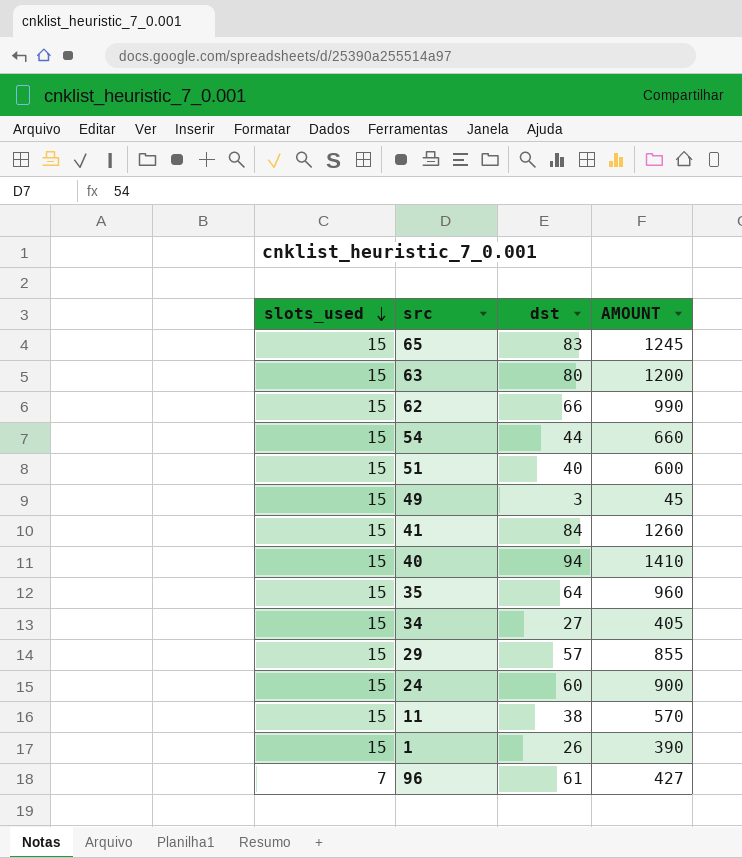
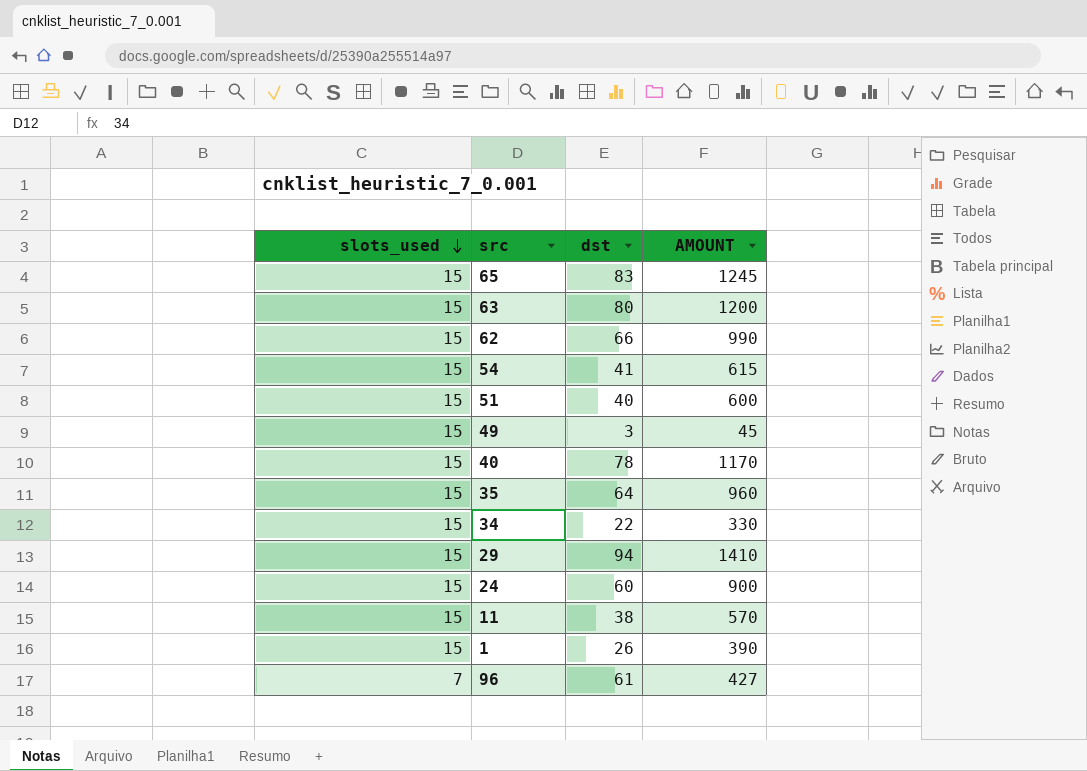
row 41: 15 | 84 | 1260 -> none
54 | dst: 44 -> 41
54 | AMOUNT: 660 -> 615
40 | dst: 94 -> 78
40 | AMOUNT: 1410 -> 1170
34 | dst: 27 -> 22
34 | AMOUNT: 405 -> 330
29 | dst: 57 -> 94
29 | AMOUNT: 855 -> 1410

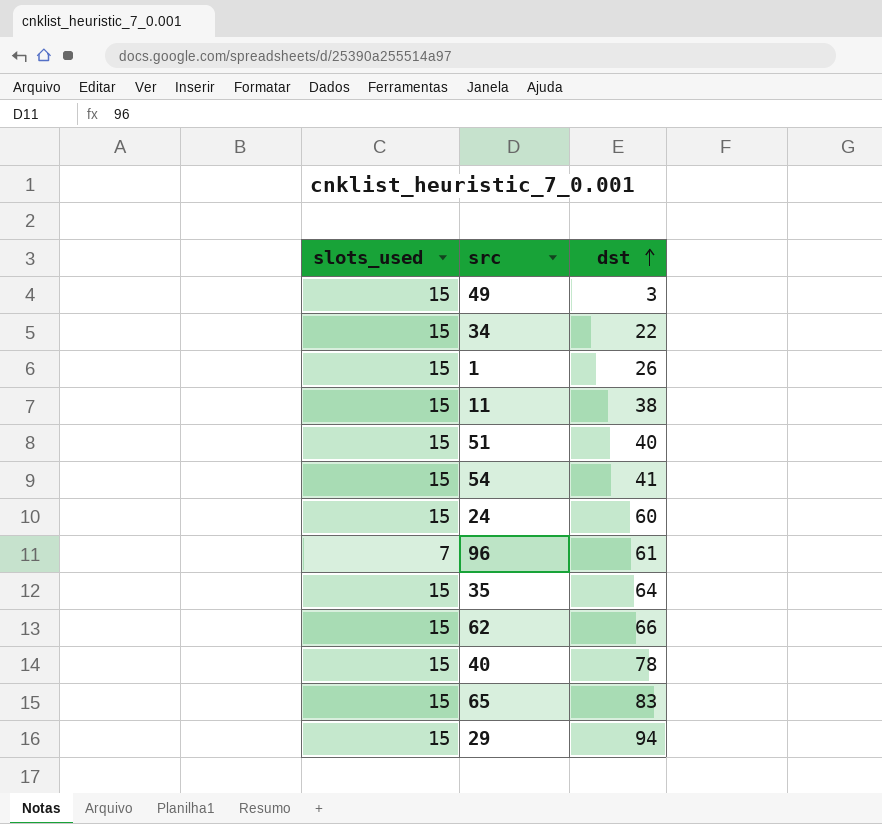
row order: slots_used descending -> dst ascending
column AMOUNT | formula: [slots_used] * [dst] -> none
row 63: 15 | 80 | 1200 -> none

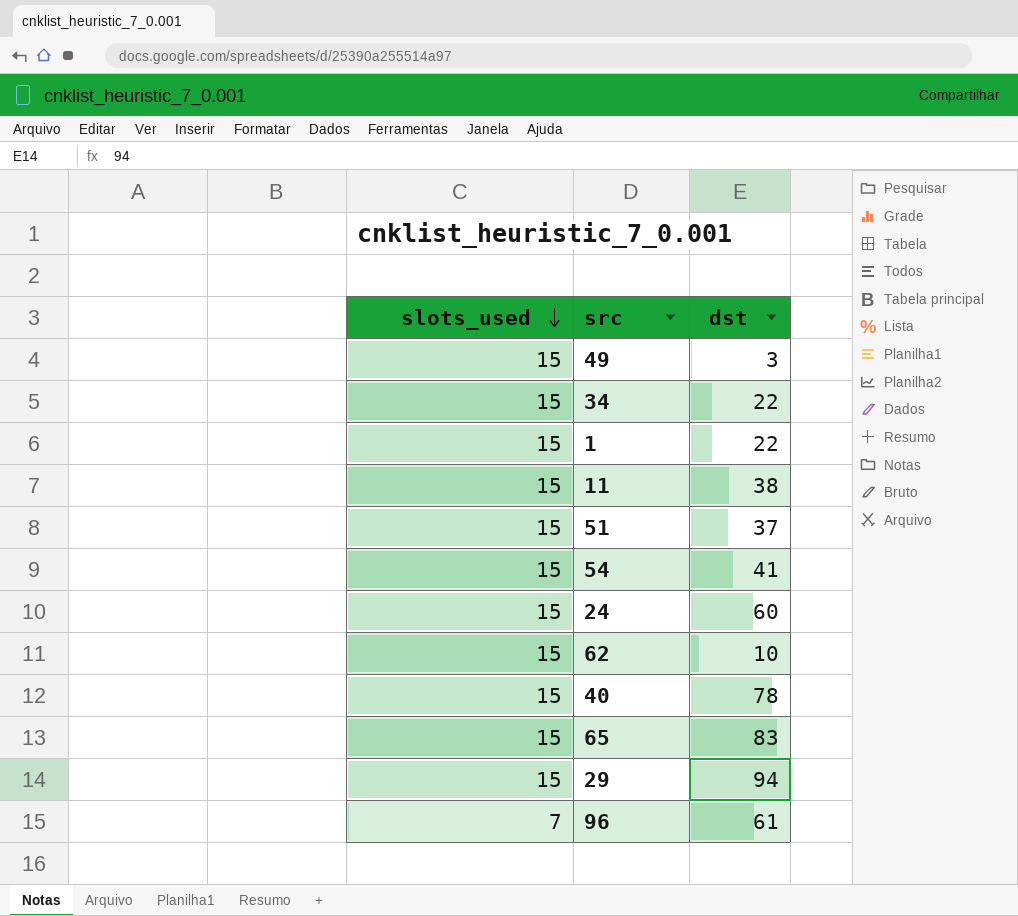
row order: dst ascending -> slots_used descending
row 35: 15 | 64 -> none
1 | dst: 26 -> 22
51 | dst: 40 -> 37
62 | dst: 66 -> 10

